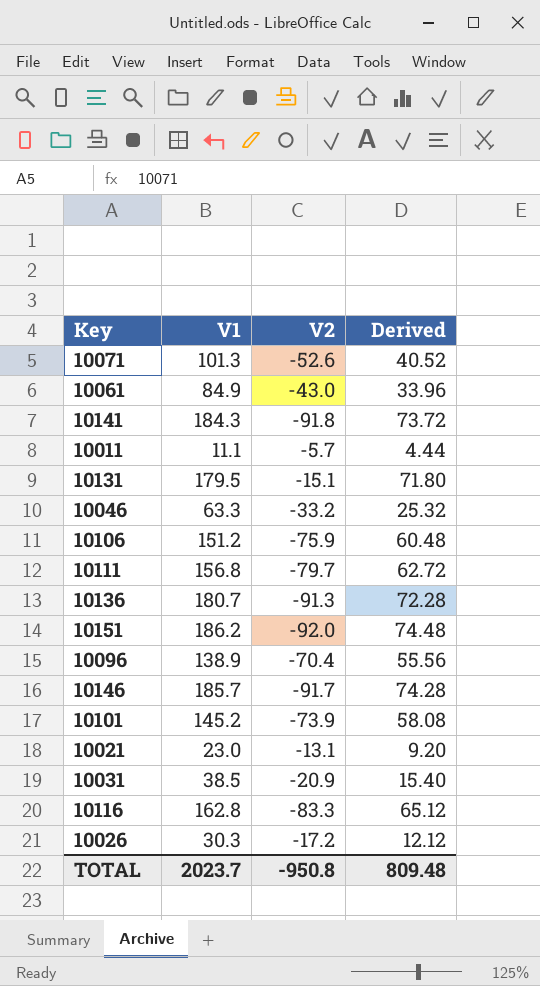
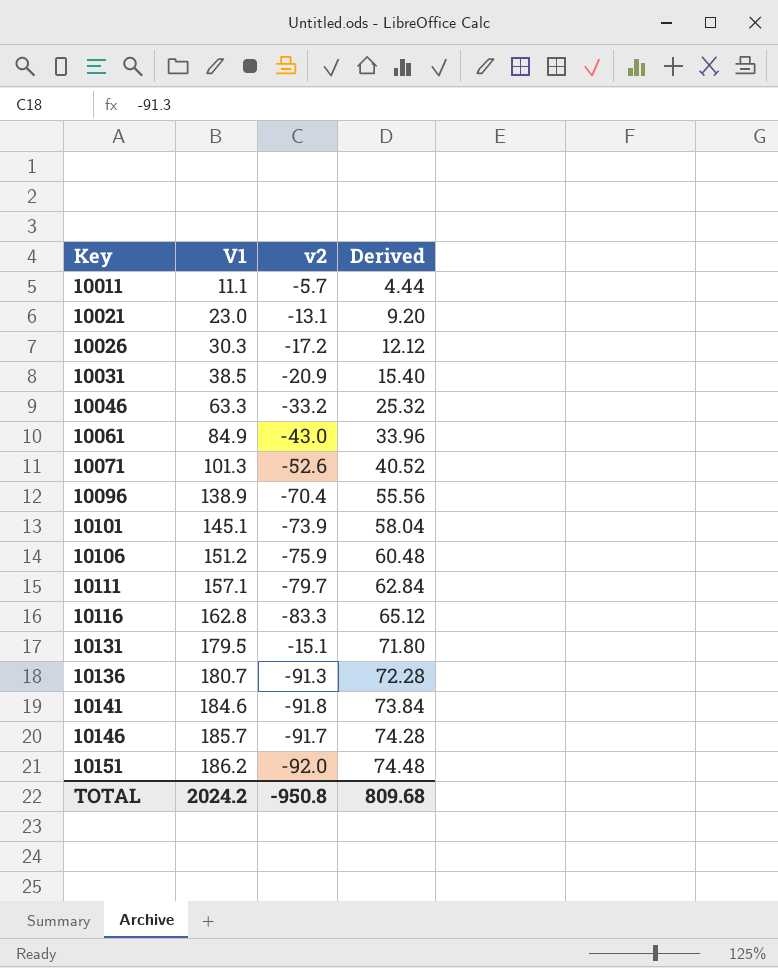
row order: none -> Key ascending
column name: V2 -> v2
10101 | V1: 145.2 -> 145.1
10101 | Derived: 58.08 -> 58.04
10111 | V1: 156.8 -> 157.1
10111 | Derived: 62.72 -> 62.84
10141 | V1: 184.3 -> 184.6
10141 | Derived: 73.72 -> 73.84
TOTAL | V1: 2023.7 -> 2024.2
TOTAL | Derived: 809.48 -> 809.68

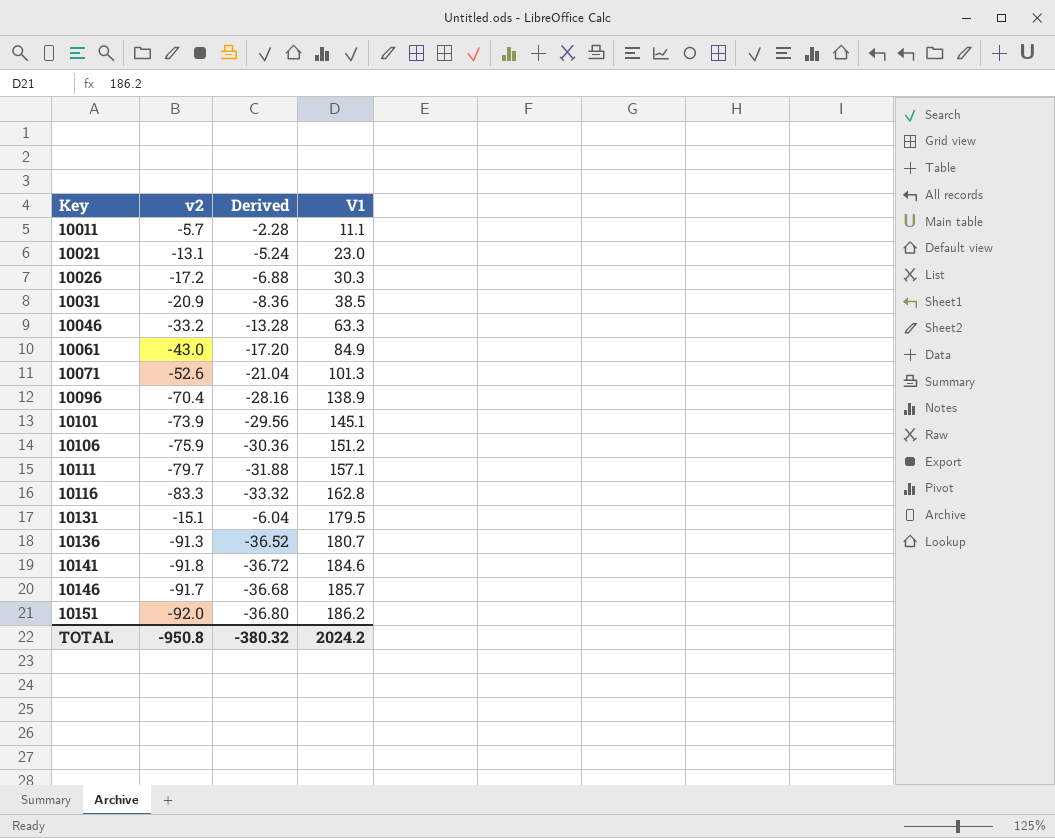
column Derived | formula: [V1] * 0.4 -> [v2] * 0.4
column V1 | position: 2 -> 4
TOTAL | Derived: 809.68 -> -380.32

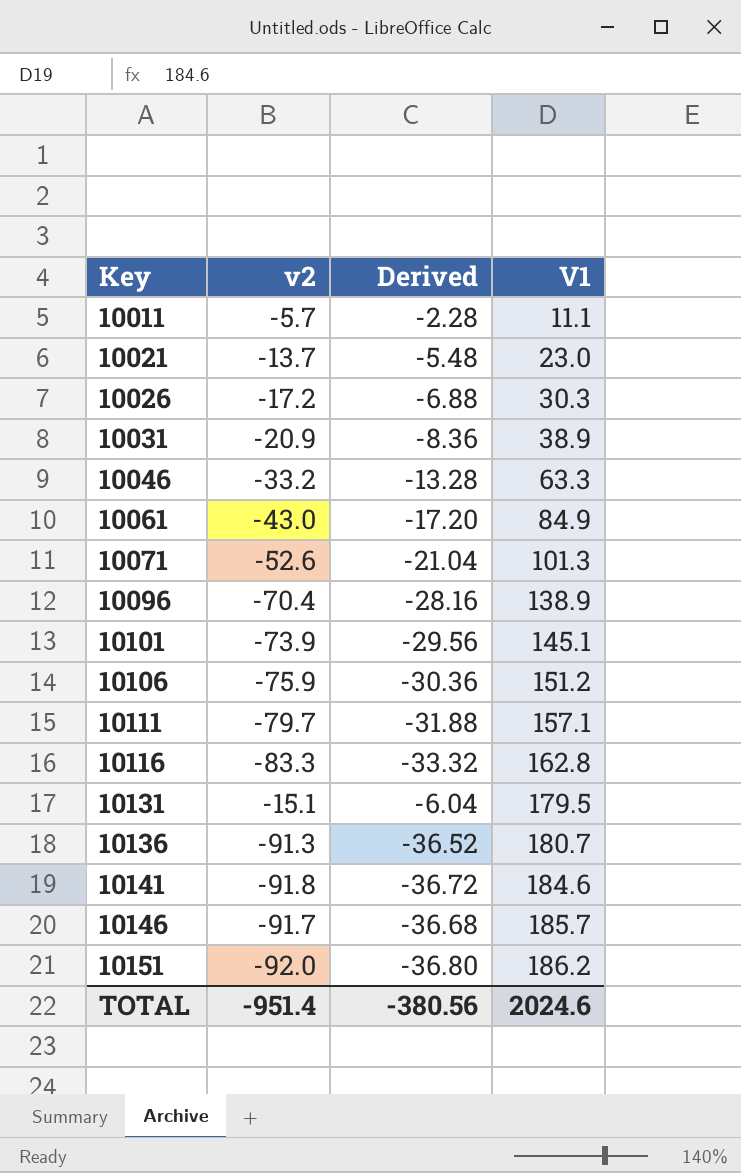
10021 | v2: -13.1 -> -13.7
10021 | Derived: -5.24 -> -5.48
10031 | V1: 38.5 -> 38.9
TOTAL | v2: -950.8 -> -951.4
TOTAL | Derived: -380.32 -> -380.56
TOTAL | V1: 2024.2 -> 2024.6

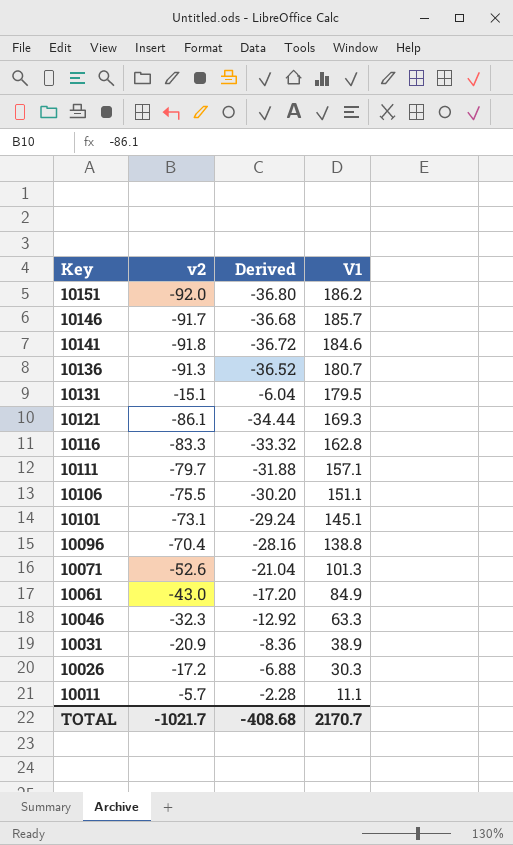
row order: Key ascending -> Key descending
row 10021: -13.7 | -5.48 | 23.0 -> none
row 10121: none -> -86.1 | -34.44 | 169.3
10106 | v2: -75.9 -> -75.5
10106 | Derived: -30.36 -> -30.20
10106 | V1: 151.2 -> 151.1
10101 | v2: -73.9 -> -73.1
10101 | Derived: -29.56 -> -29.24
10096 | V1: 138.9 -> 138.8
10046 | v2: -33.2 -> -32.3
10046 | Derived: -13.28 -> -12.92
TOTAL | v2: -951.4 -> -1021.7
TOTAL | Derived: -380.56 -> -408.68
TOTAL | V1: 2024.6 -> 2170.7

